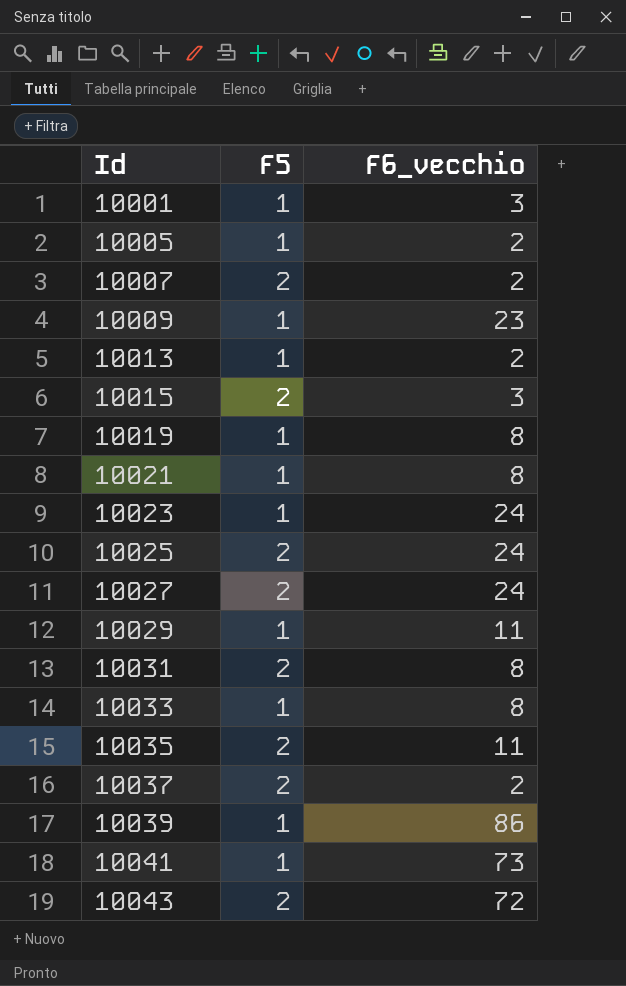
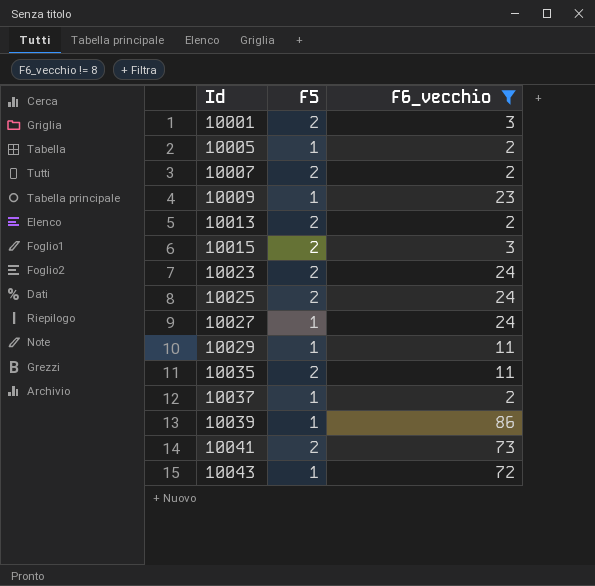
filter: none -> F6_vecchio != 8
10001 | F5: 1 -> 2
10013 | F5: 1 -> 2
10023 | F5: 1 -> 2
10027 | F5: 2 -> 1
10037 | F5: 2 -> 1
10041 | F5: 1 -> 2
10043 | F5: 2 -> 1

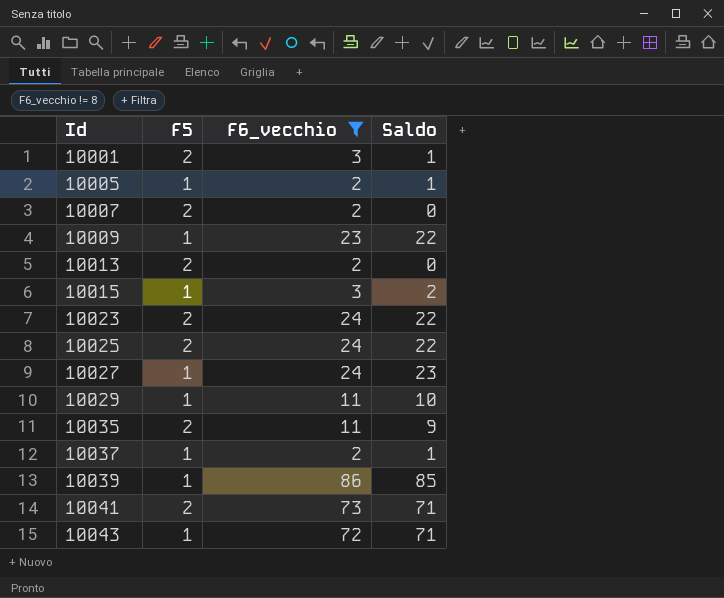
column Saldo | formula: none -> [F6_vecchio] - [F5]
10015 | F5: 2 -> 1

